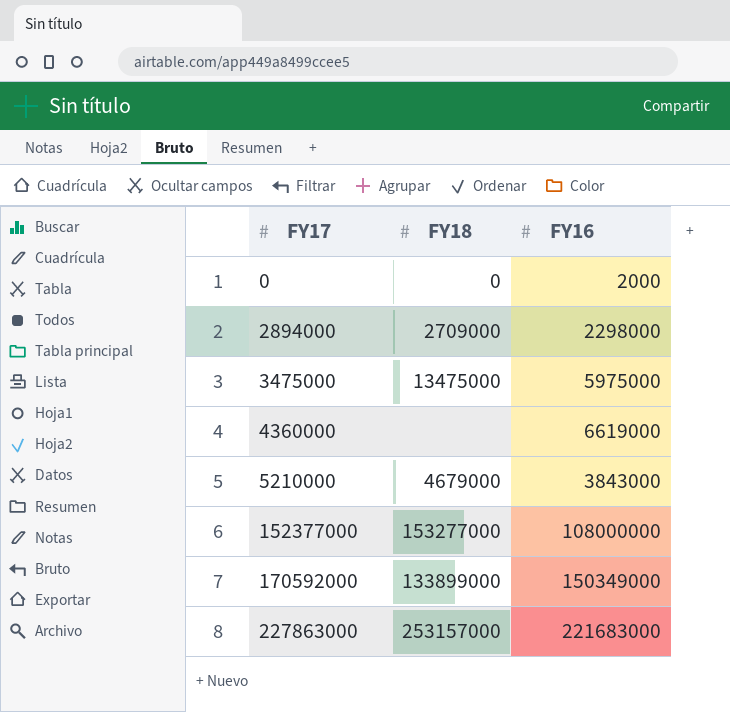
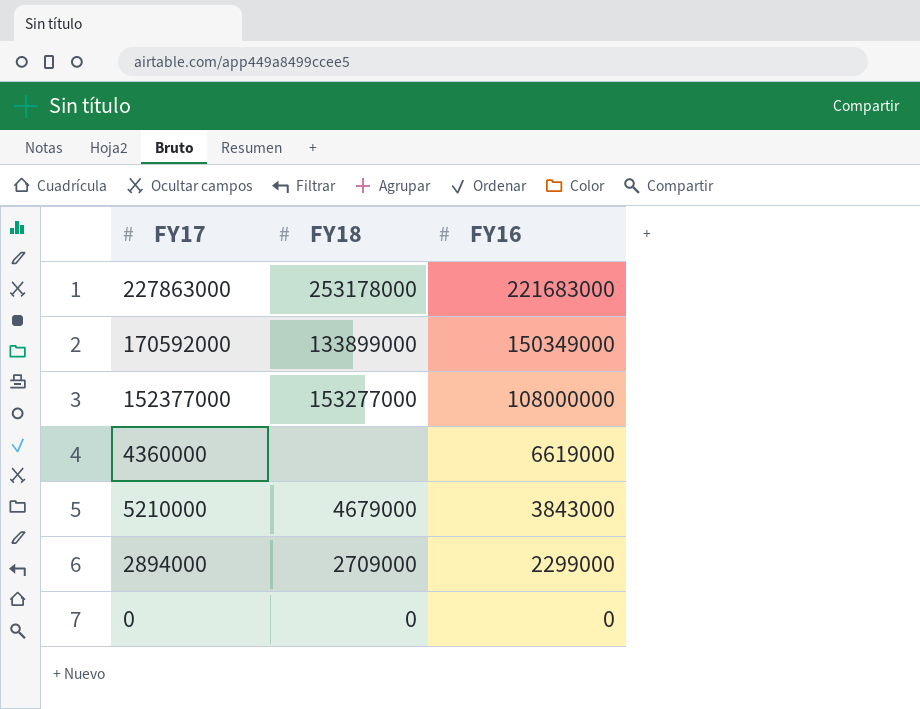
row order: FY17 ascending -> FY16 descending
row 3475000: 13475000 | 5975000 -> none
227863000 | FY18: 253157000 -> 253178000
2894000 | FY16: 2298000 -> 2299000
0 | FY16: 2000 -> 0

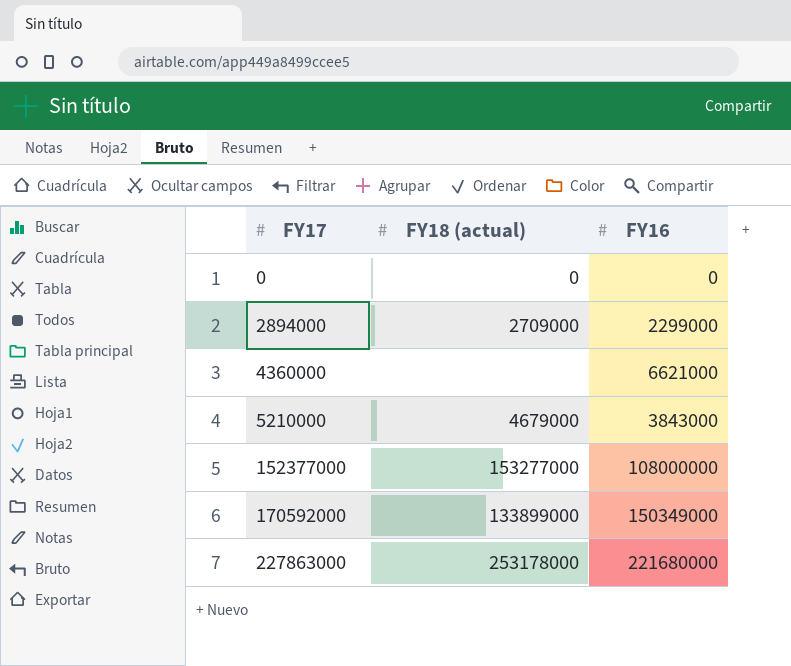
row order: FY16 descending -> FY17 ascending
column name: FY18 -> FY18 (actual)
4360000 | FY16: 6619000 -> 6621000
227863000 | FY16: 221683000 -> 221680000

